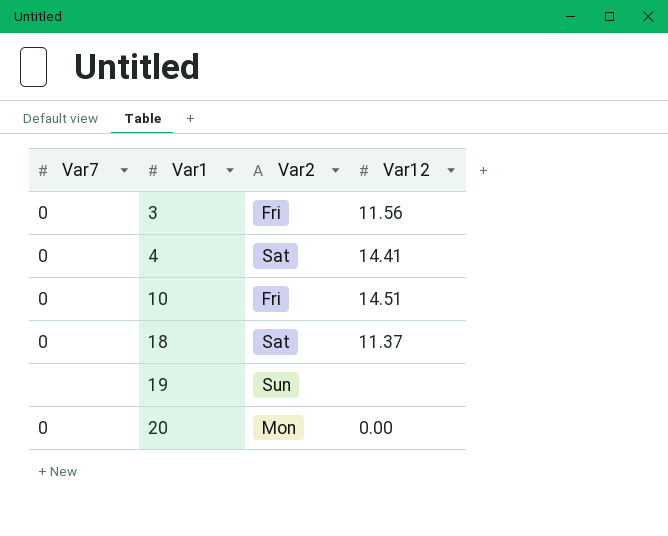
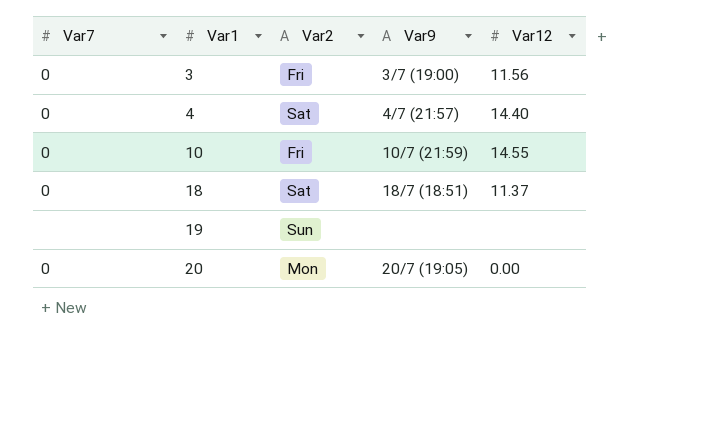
column Var9 | position: none -> 4
4 | Var12: 14.41 -> 14.40
10 | Var12: 14.51 -> 14.55

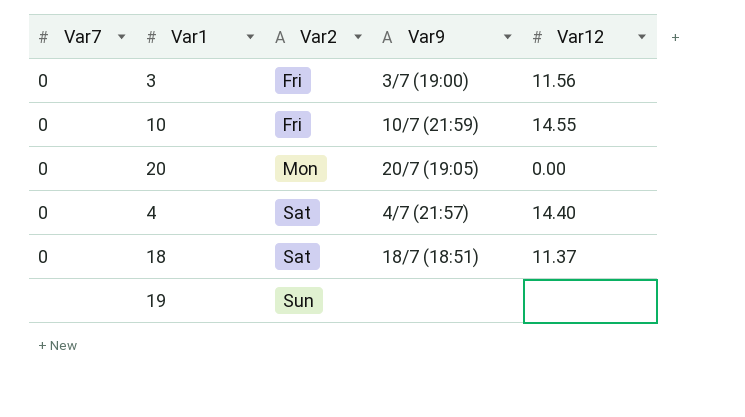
row order: Var1 ascending -> Var2 ascending

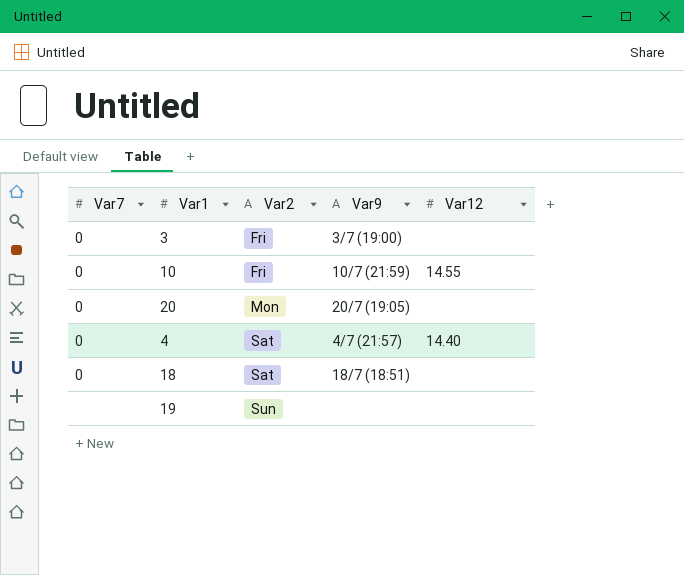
3 | Var12: 11.56 -> none
20 | Var12: 0.00 -> none
18 | Var12: 11.37 -> none

